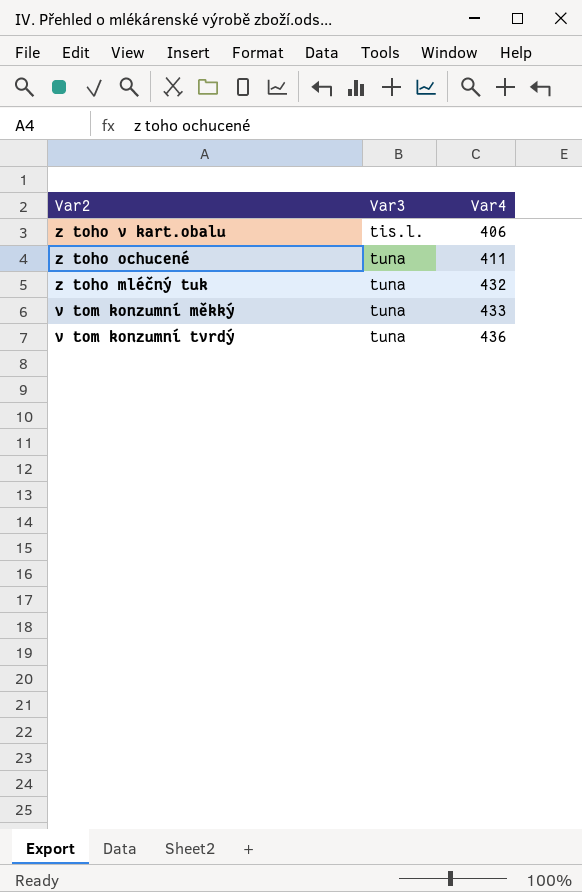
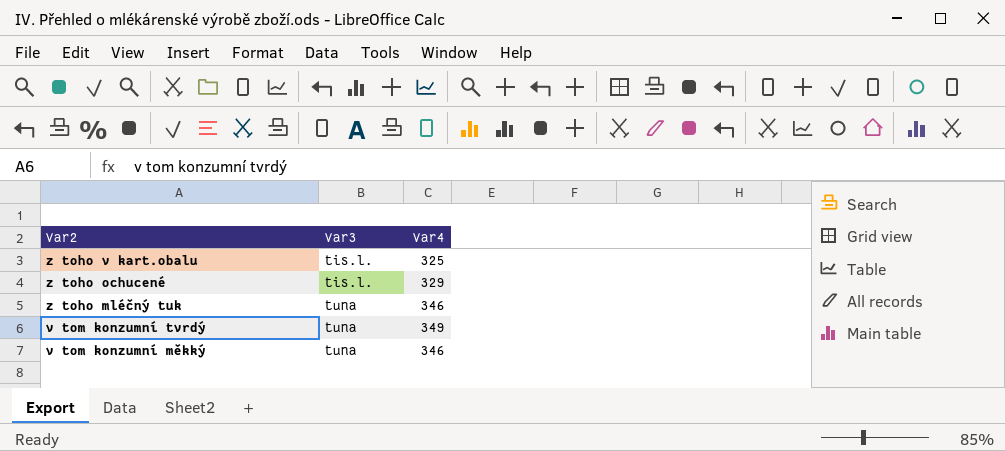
row order: Var3 ascending -> Var2 descending
z toho v kart.obalu | Var4: 406 -> 325
z toho ochucené | Var3: tuna -> tis.l.
z toho ochucené | Var4: 411 -> 329
z toho mléčný tuk | Var4: 432 -> 346
v tom konzumní tvrdý | Var4: 436 -> 349
v tom konzumní měkký | Var4: 433 -> 346

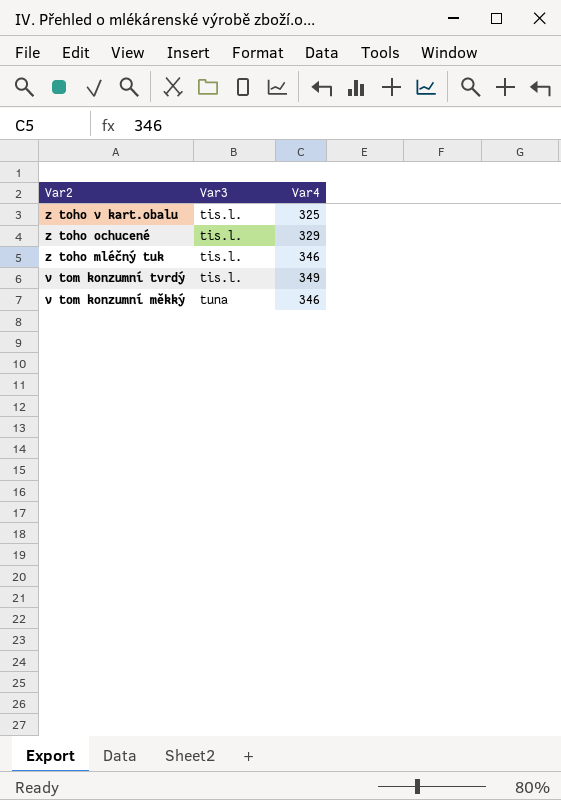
z toho mléčný tuk | Var3: tuna -> tis.l.
v tom konzumní tvrdý | Var3: tuna -> tis.l.

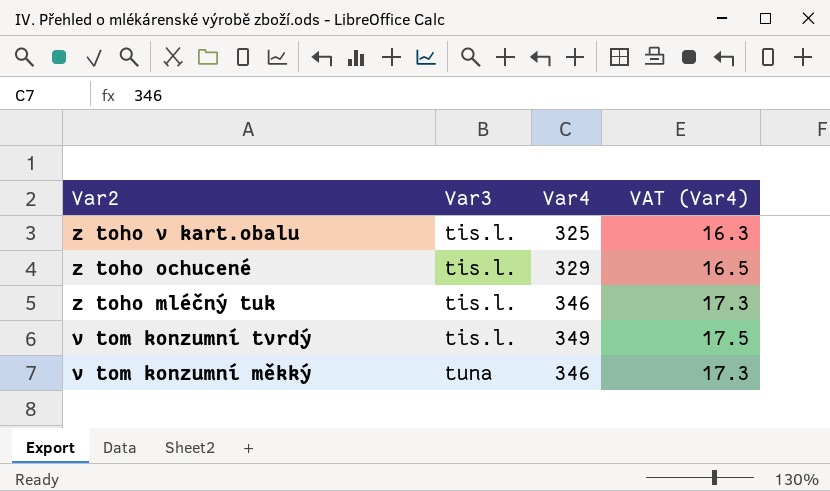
column VAT (Var4) | formula: none -> [Var4] * 0.05

